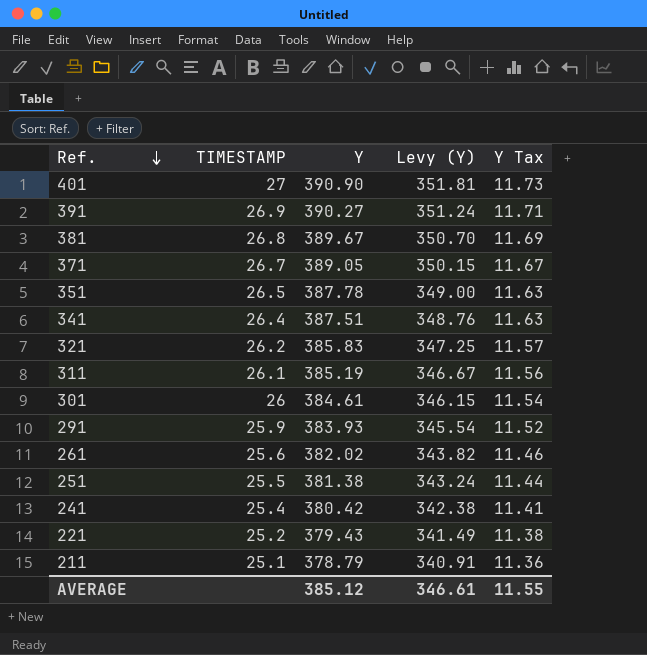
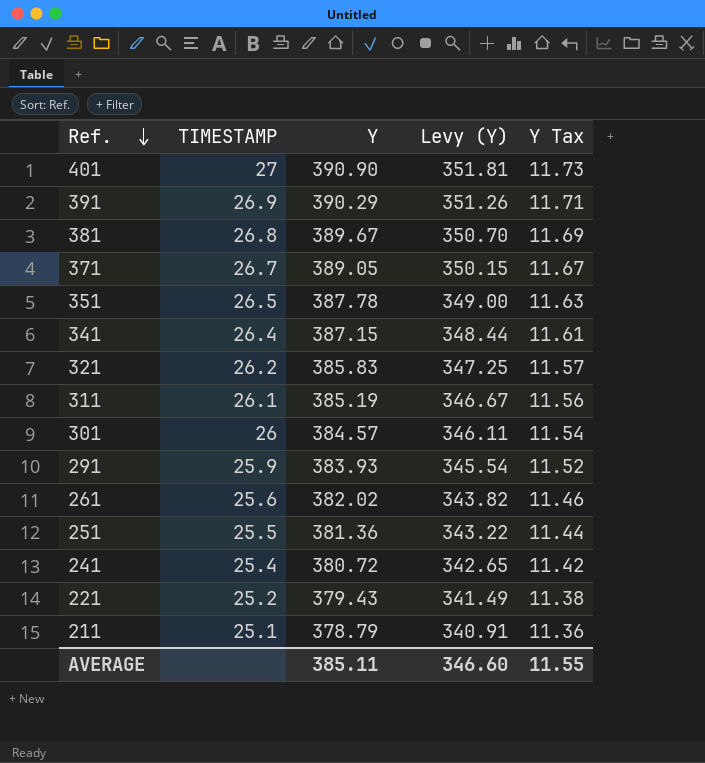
391 | Y: 390.27 -> 390.29
391 | Levy (Y): 351.24 -> 351.26
341 | Y: 387.51 -> 387.15
341 | Levy (Y): 348.76 -> 348.44
341 | Y Tax: 11.63 -> 11.61
301 | Y: 384.61 -> 384.57
301 | Levy (Y): 346.15 -> 346.11
251 | Y: 381.38 -> 381.36
251 | Levy (Y): 343.24 -> 343.22
241 | Y: 380.42 -> 380.72
241 | Levy (Y): 342.38 -> 342.65
241 | Y Tax: 11.41 -> 11.42
AVERAGE | Y: 385.12 -> 385.11
AVERAGE | Levy (Y): 346.61 -> 346.60

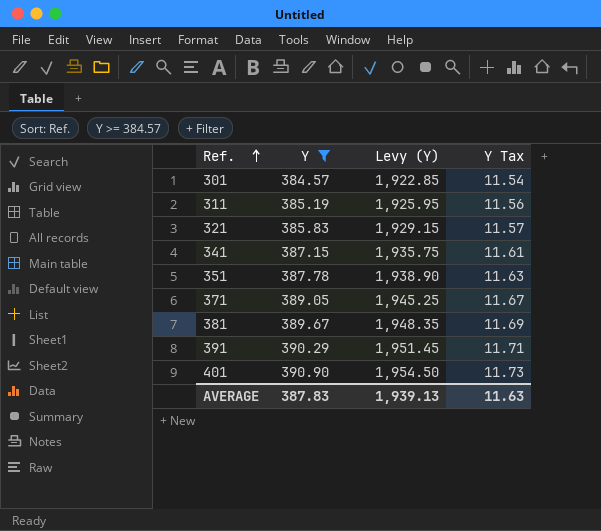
filter: none -> Y >= 384.57
row order: Ref. descending -> Ref. ascending
column TIMESTAMP | position: 2 -> none
column Levy (Y) | formula: [Y] * 0.9 -> [Y] * 5
AVERAGE | Y: 385.11 -> 387.83
AVERAGE | Levy (Y): 346.60 -> 1,939.13
AVERAGE | Y Tax: 11.55 -> 11.63

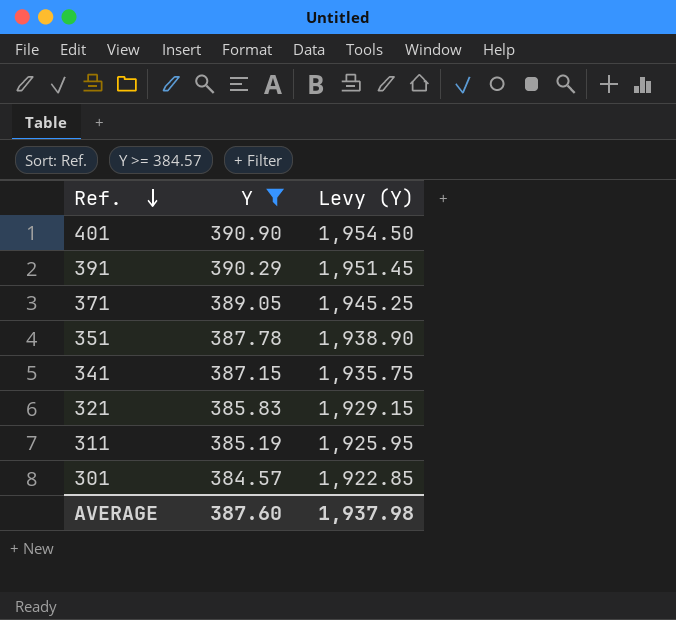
row order: Ref. ascending -> Ref. descending
column Y Tax | formula: [Y] * 0.03 -> none
row 381: 389.67 | 1,948.35 | 11.69 -> none
AVERAGE | Y: 387.83 -> 387.60
AVERAGE | Levy (Y): 1,939.13 -> 1,937.98

